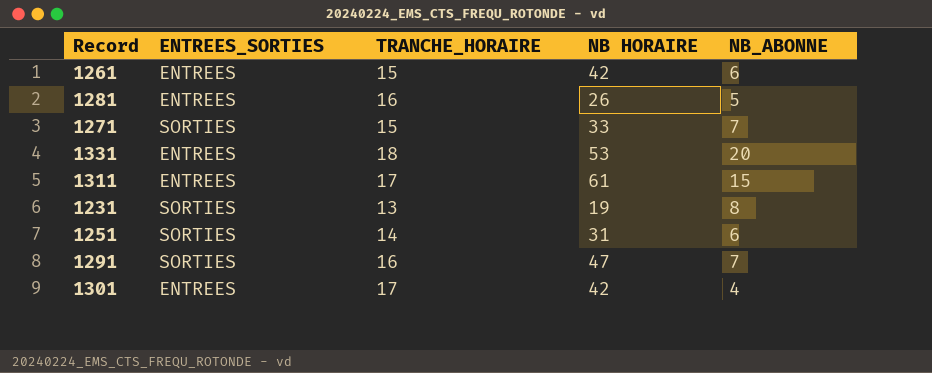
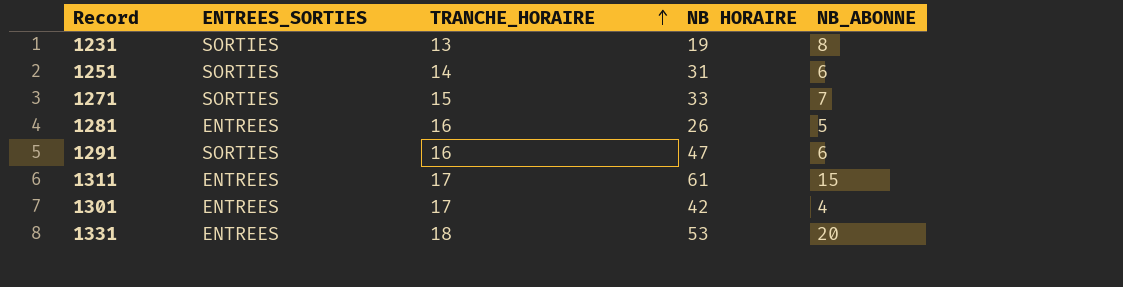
row order: none -> TRANCHE_HORAIRE ascending
row 1261: ENTREES | 15 | 42 | 6 -> none
1291 | NB_ABONNE: 7 -> 6

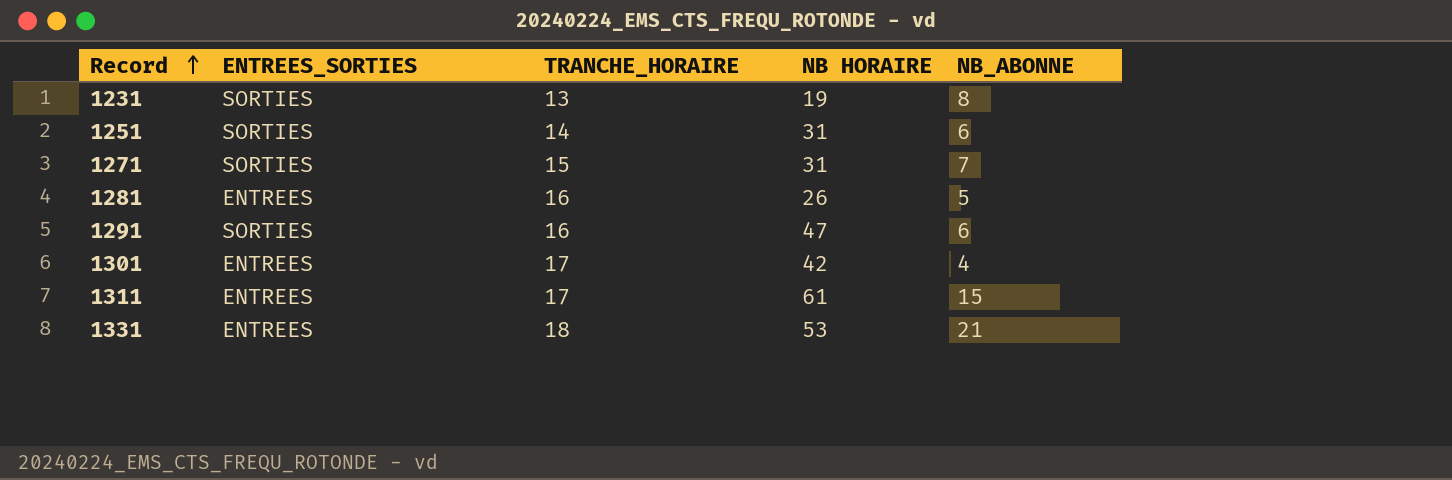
row order: TRANCHE_HORAIRE ascending -> Record ascending
1271 | NB HORAIRE: 33 -> 31
1331 | NB_ABONNE: 20 -> 21

